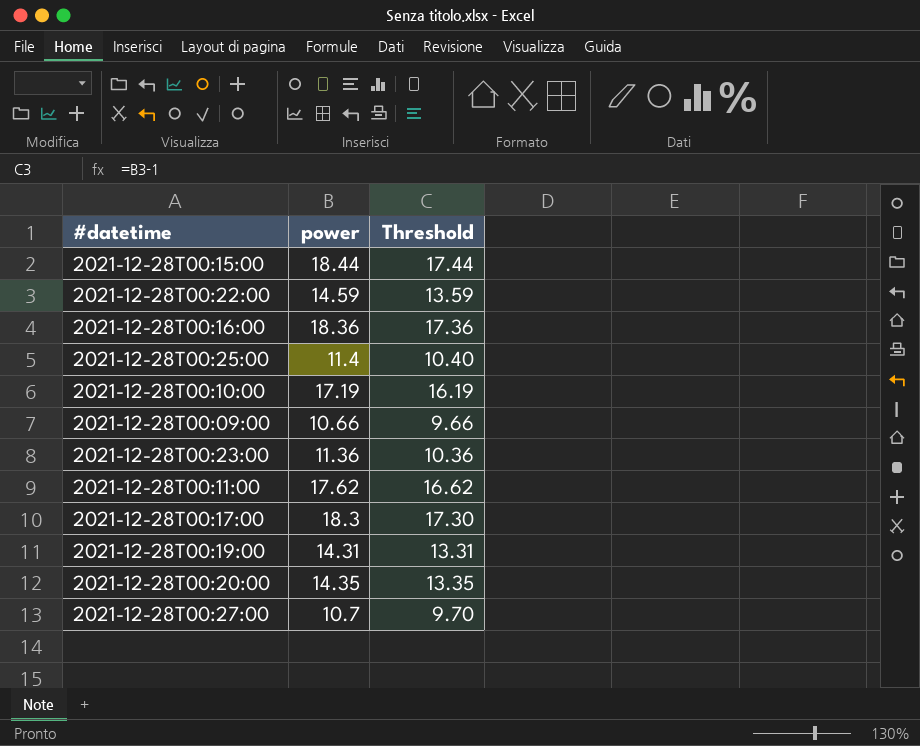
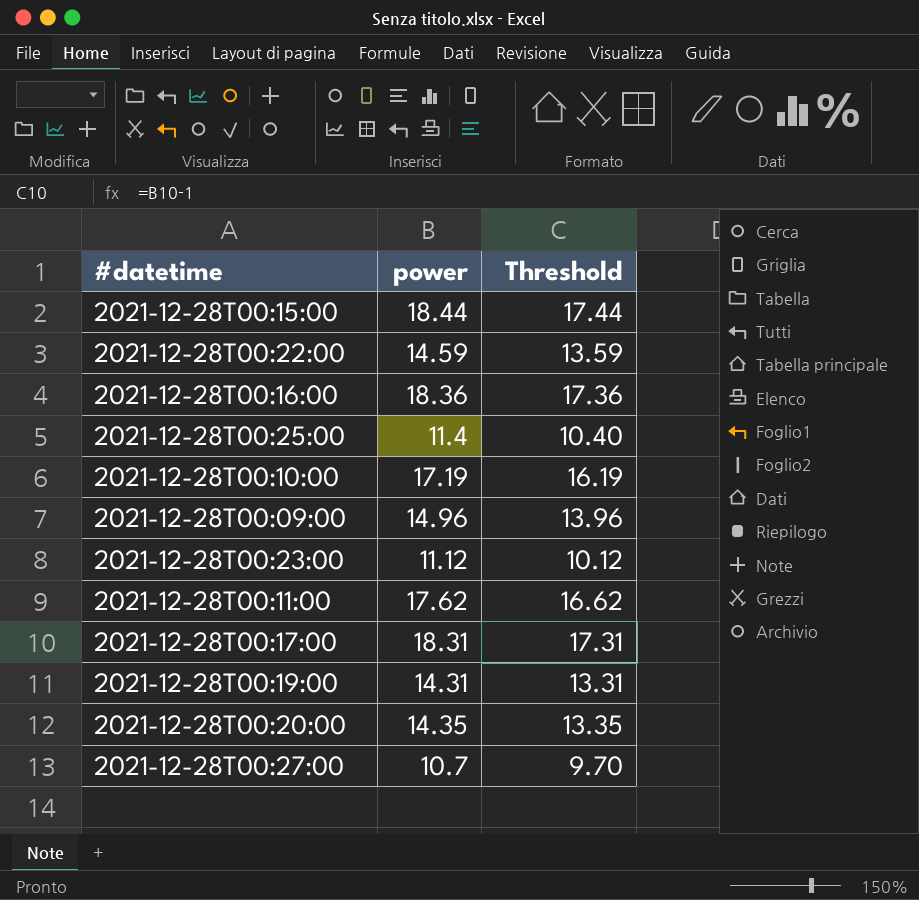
2021-12-28T00:09:00 | power: 10.66 -> 14.96
2021-12-28T00:09:00 | Threshold: 9.66 -> 13.96
2021-12-28T00:23:00 | power: 11.36 -> 11.12
2021-12-28T00:23:00 | Threshold: 10.36 -> 10.12
2021-12-28T00:17:00 | power: 18.3 -> 18.31
2021-12-28T00:17:00 | Threshold: 17.30 -> 17.31

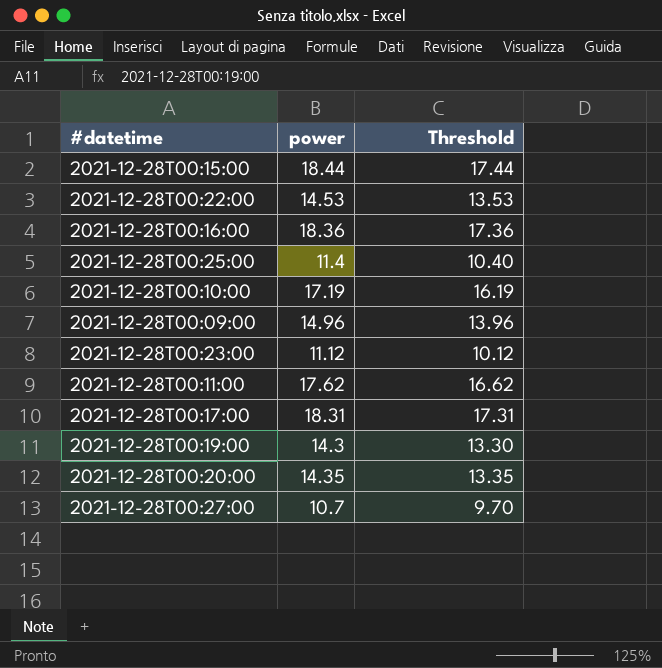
2021-12-28T00:22:00 | power: 14.59 -> 14.53
2021-12-28T00:22:00 | Threshold: 13.59 -> 13.53
2021-12-28T00:19:00 | power: 14.31 -> 14.3
2021-12-28T00:19:00 | Threshold: 13.31 -> 13.30

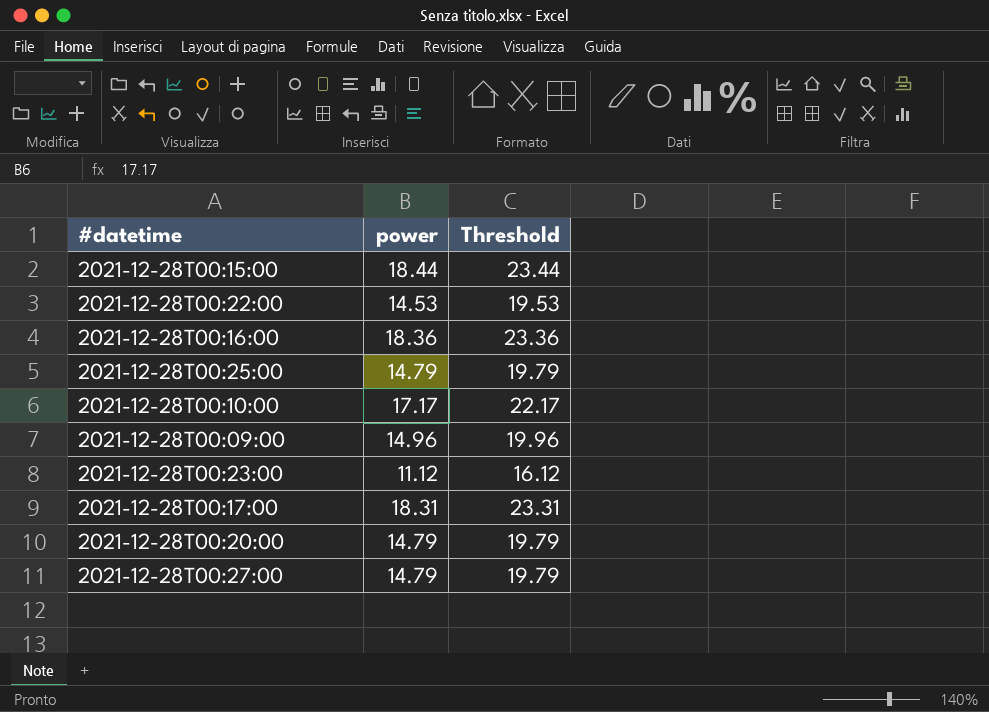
column Threshold | formula: [power] - 1 -> [power] + 5
row 2021-12-28T00:11:00: 17.62 | 16.62 -> none
row 2021-12-28T00:19:00: 14.3 | 13.30 -> none
2021-12-28T00:25:00 | power: 11.4 -> 14.79
2021-12-28T00:10:00 | power: 17.19 -> 17.17
2021-12-28T00:20:00 | power: 14.35 -> 14.79
2021-12-28T00:27:00 | power: 10.7 -> 14.79

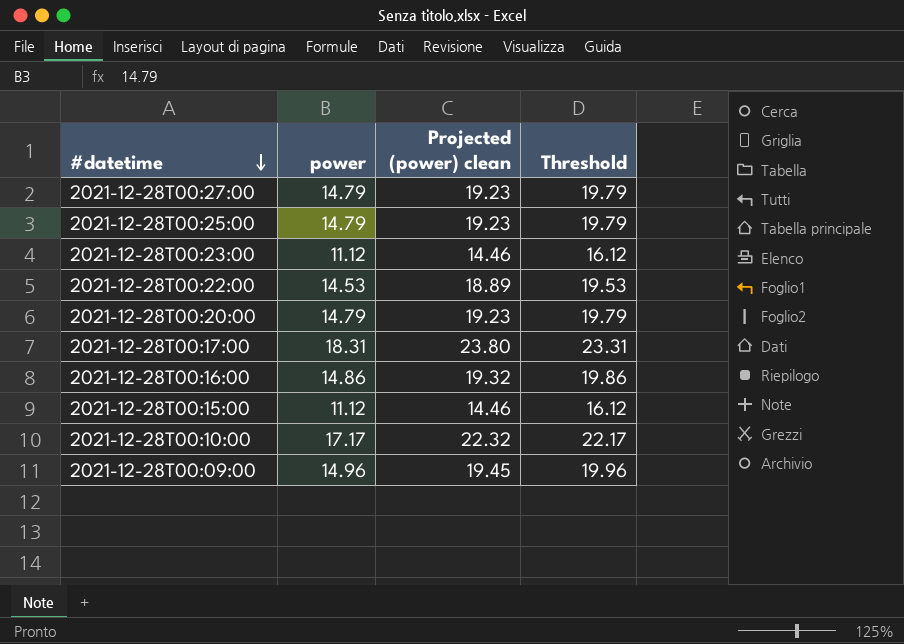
row order: none -> #datetime descending
column Projected (power) clean | formula: none -> [power] * 1.3
2021-12-28T00:16:00 | power: 18.36 -> 14.86
2021-12-28T00:16:00 | Threshold: 23.36 -> 19.86
2021-12-28T00:15:00 | power: 18.44 -> 11.12
2021-12-28T00:15:00 | Threshold: 23.44 -> 16.12

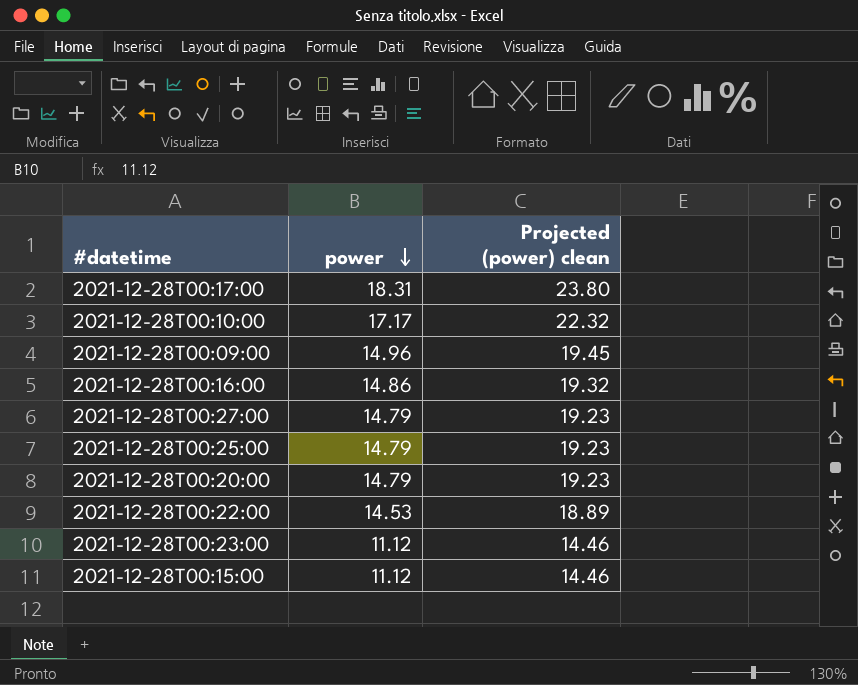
row order: #datetime descending -> power descending
column Threshold | formula: [power] + 5 -> none

